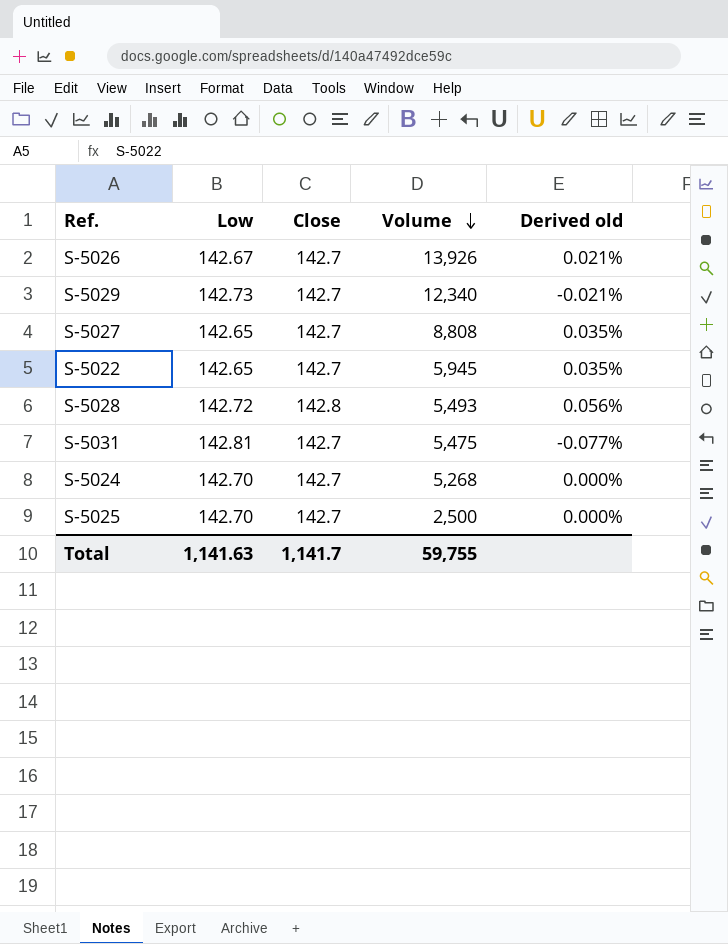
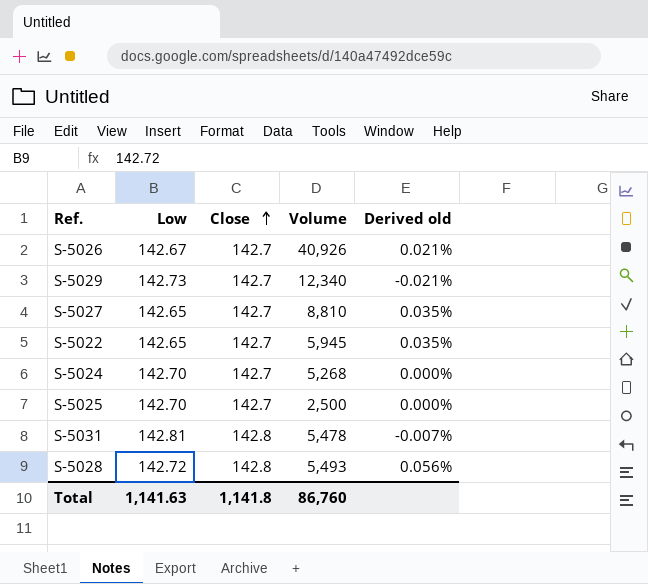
row order: Volume descending -> Close ascending
S-5026 | Volume: 13,926 -> 40,926
S-5027 | Volume: 8,808 -> 8,810
S-5031 | Close: 142.7 -> 142.8
S-5031 | Volume: 5,475 -> 5,478
S-5031 | Derived old: -0.077% -> -0.007%
Total | Close: 1,141.7 -> 1,141.8
Total | Volume: 59,755 -> 86,760

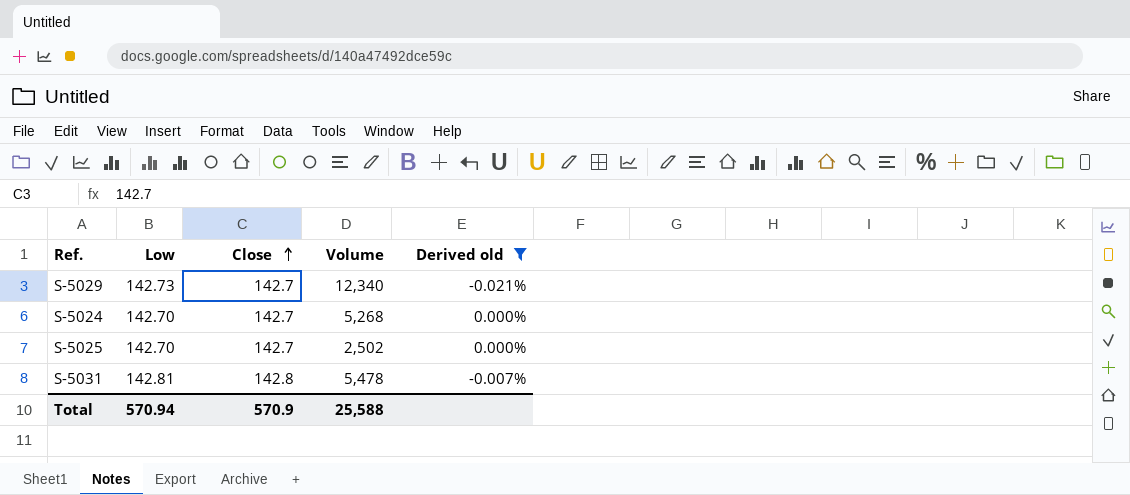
filter: none -> Derived old <= 0.000%
S-5025 | Volume: 2,500 -> 2,502
Total | Low: 1,141.63 -> 570.94
Total | Close: 1,141.8 -> 570.9
Total | Volume: 86,760 -> 25,588

